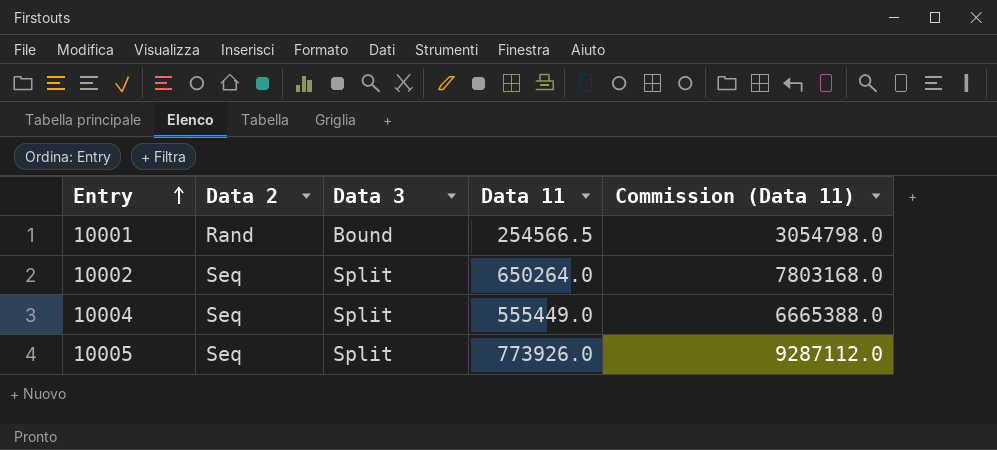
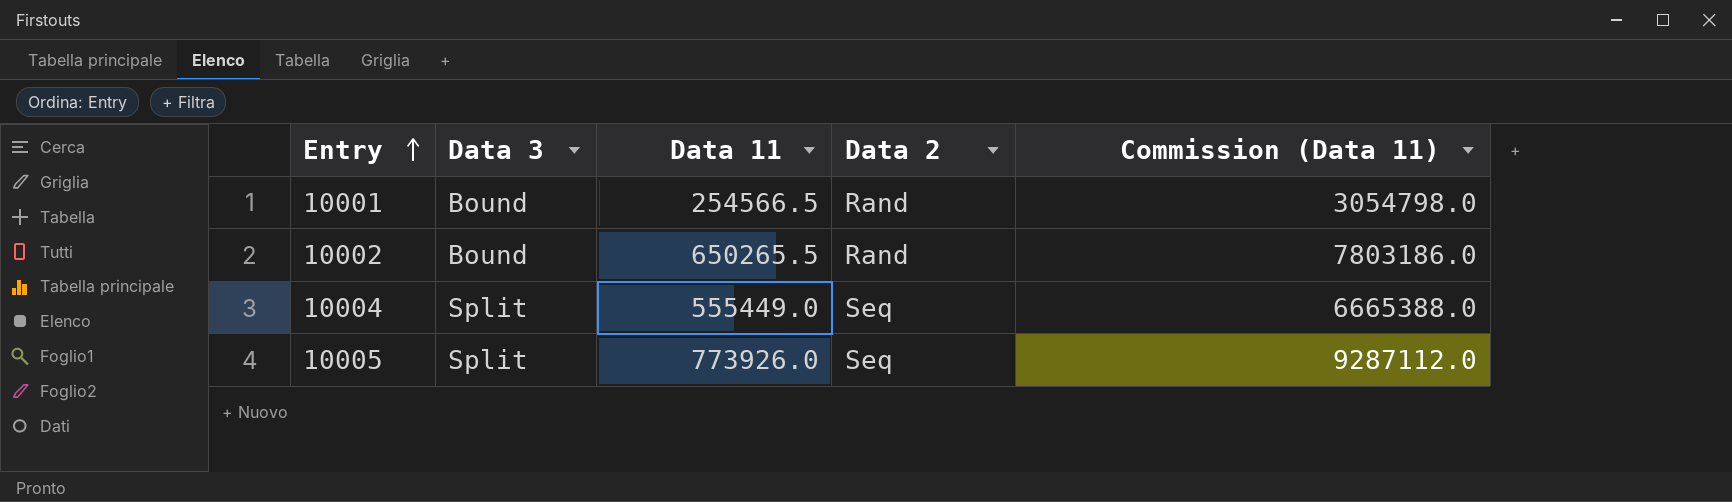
column Data 2 | position: 2 -> 4
10002 | Data 3: Split -> Bound
10002 | Data 11: 650264.0 -> 650265.5
10002 | Data 2: Seq -> Rand
10002 | Commission (Data 11): 7803168.0 -> 7803186.0

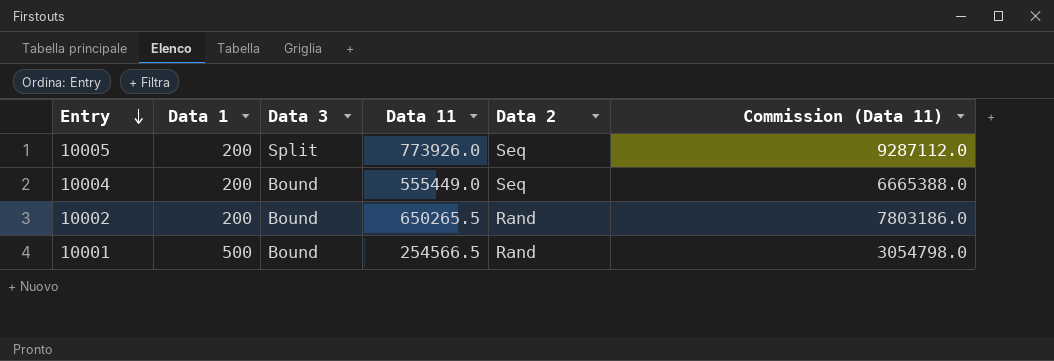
row order: Entry ascending -> Entry descending
column Data 1 | position: none -> 2
10004 | Data 3: Split -> Bound

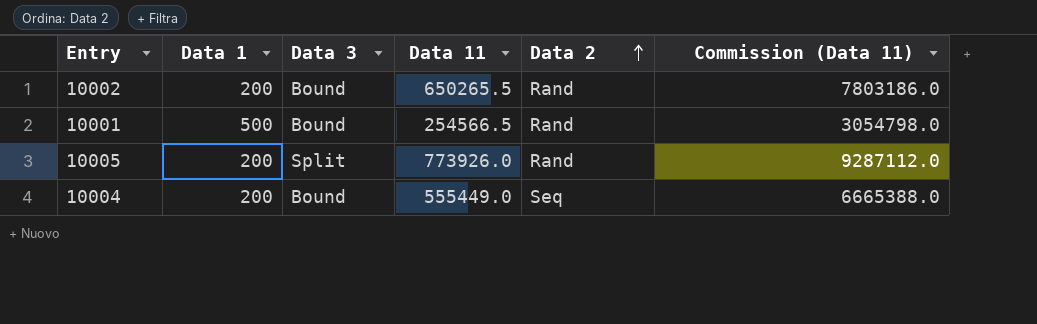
row order: Entry descending -> Data 2 ascending
10005 | Data 2: Seq -> Rand

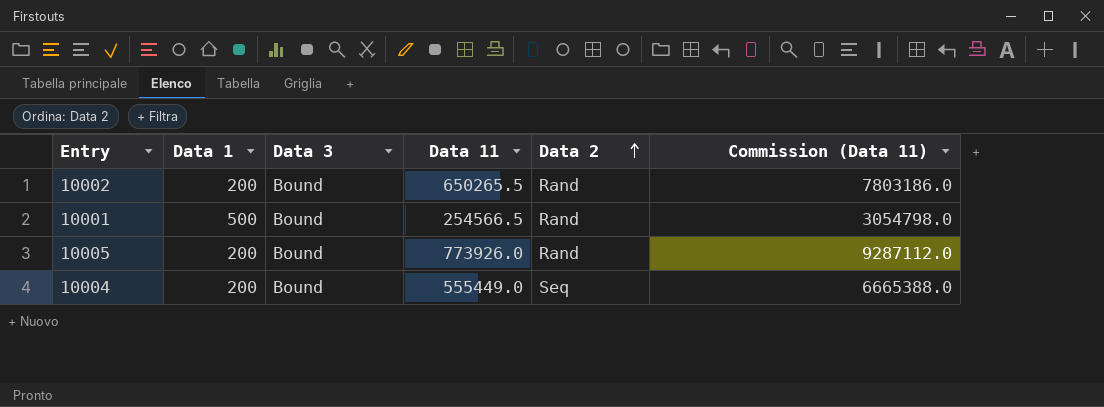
10005 | Data 3: Split -> Bound

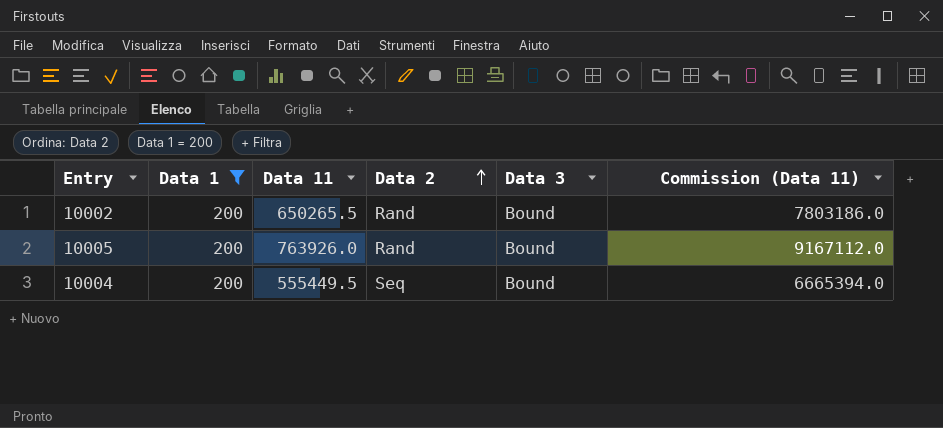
filter: none -> Data 1 = 200
column Data 3 | position: 3 -> 5
10005 | Data 11: 773926.0 -> 763926.0
10005 | Commission (Data 11): 9287112.0 -> 9167112.0
10004 | Data 11: 555449.0 -> 555449.5
10004 | Commission (Data 11): 6665388.0 -> 6665394.0

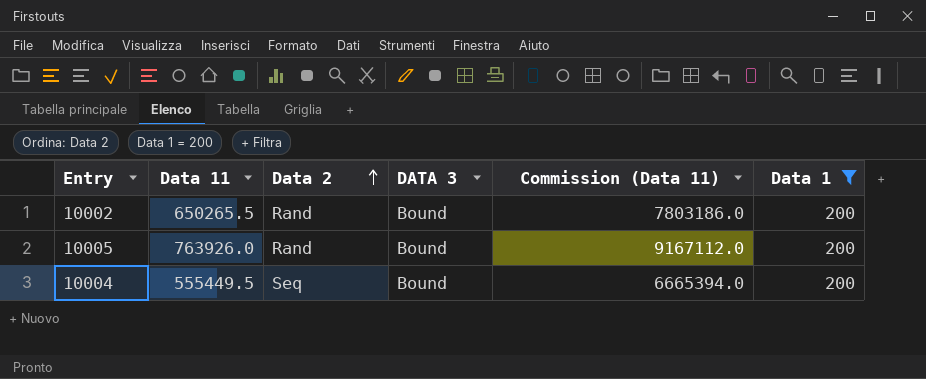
column name: Data 3 -> DATA 3
column Data 1 | position: 2 -> 6

